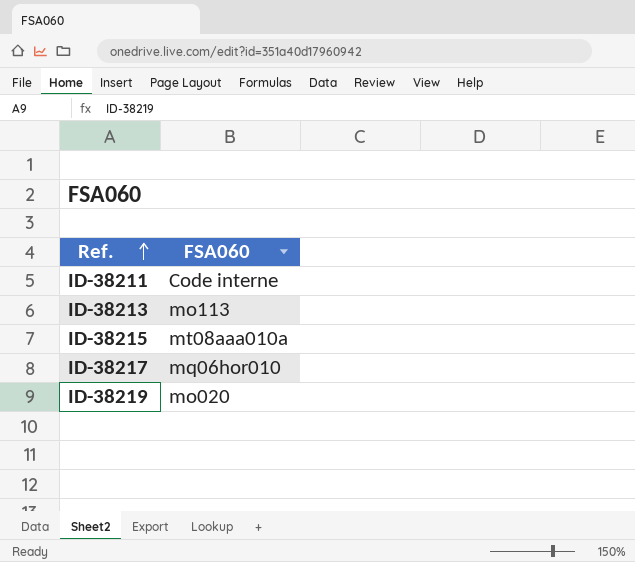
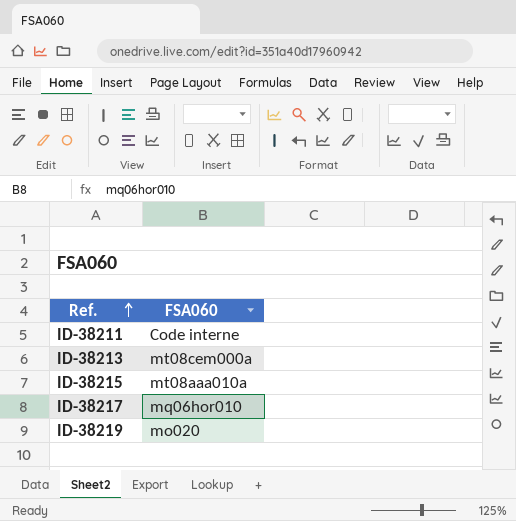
ID-38213 | FSA060: mo113 -> mt08cem000a

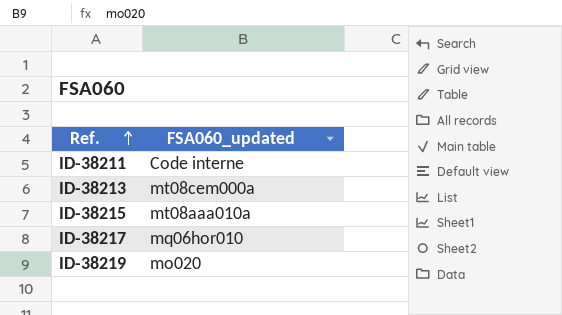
column name: FSA060 -> FSA060_updated

